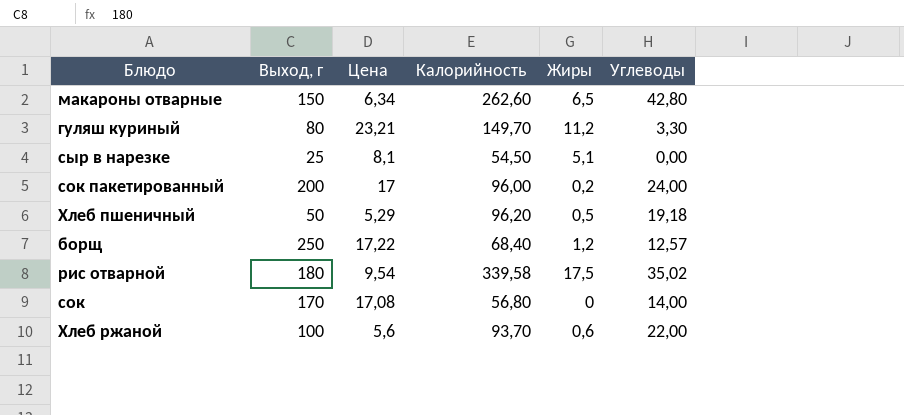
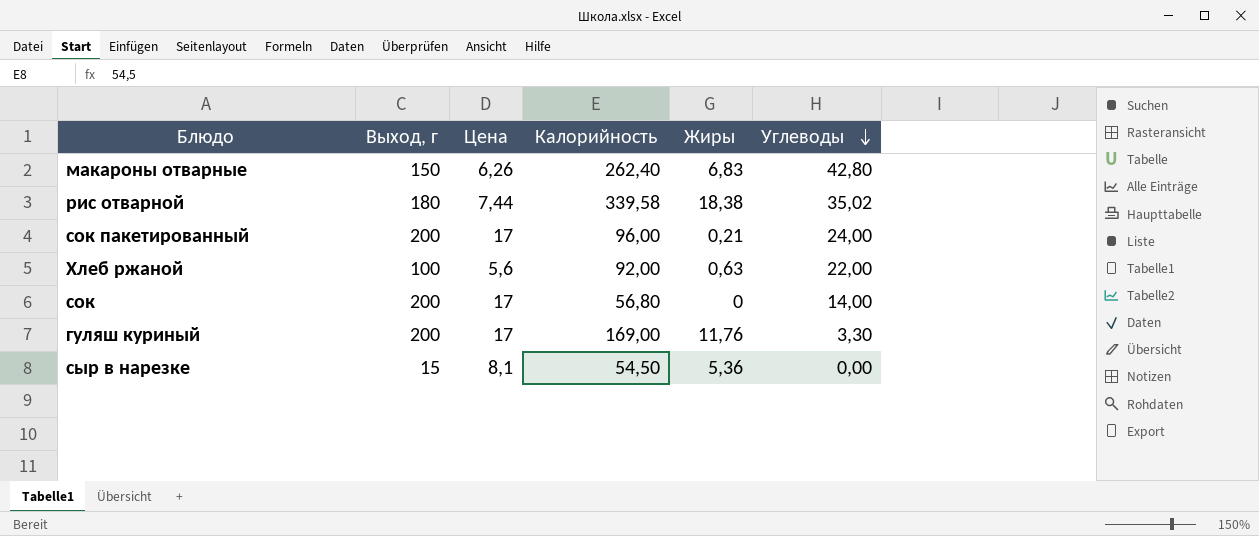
row order: none -> Углеводы descending
row Хлеб пшеничный: 50 | 5,29 | 96,20 | 0,5 | 19,18 -> none
row борщ: 250 | 17,22 | 68,40 | 1,2 | 12,57 -> none
макароны отварные | Цена: 6,34 -> 6,26
макароны отварные | Калорийность: 262,60 -> 262,40
макароны отварные | Жиры: 6,5 -> 6,83
рис отварной | Цена: 9,54 -> 7,44
рис отварной | Жиры: 17,5 -> 18,38
сок пакетированный | Жиры: 0,2 -> 0,21
Хлеб ржаной | Калорийность: 93,70 -> 92,00
Хлеб ржаной | Жиры: 0,6 -> 0,63
сок | Выход, г: 170 -> 200
сок | Цена: 17,08 -> 17
гуляш куриный | Выход, г: 80 -> 200
гуляш куриный | Цена: 23,21 -> 17
гуляш куриный | Калорийность: 149,70 -> 169,00
гуляш куриный | Жиры: 11,2 -> 11,76
сыр в нарезке | Выход, г: 25 -> 15
сыр в нарезке | Жиры: 5,1 -> 5,36

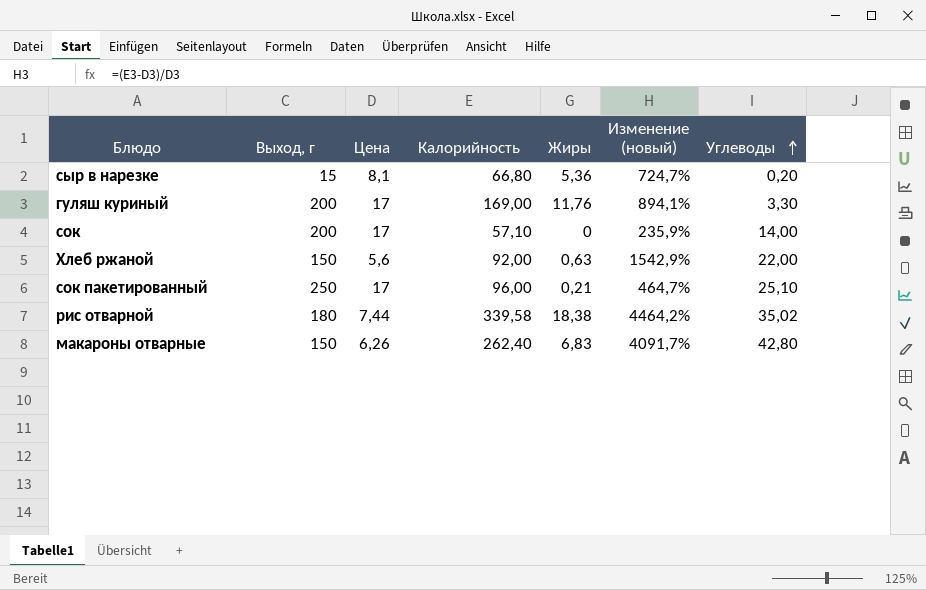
row order: Углеводы descending -> Углеводы ascending
column Изменение (новый) | formula: none -> ([Калорийность] - [Цена]) / [Цена]
сыр в нарезке | Калорийность: 54,50 -> 66,80
сыр в нарезке | Углеводы: 0,00 -> 0,20
сок | Калорийность: 56,80 -> 57,10
Хлеб ржаной | Выход, г: 100 -> 150
сок пакетированный | Выход, г: 200 -> 250
сок пакетированный | Углеводы: 24,00 -> 25,10

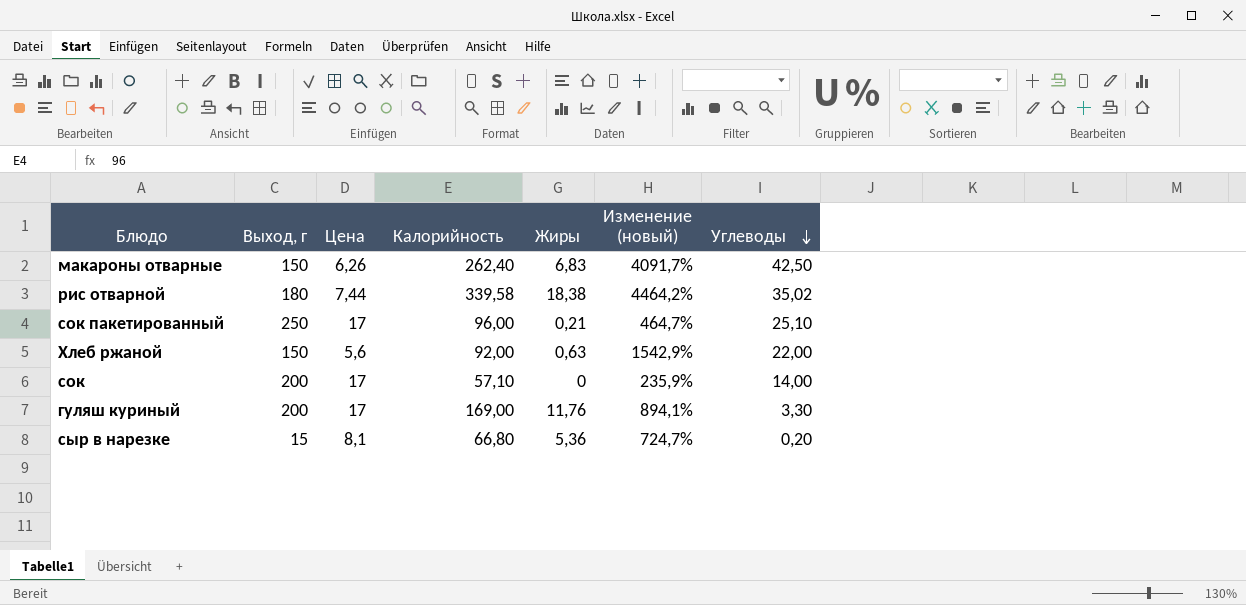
row order: Углеводы ascending -> Углеводы descending
макароны отварные | Углеводы: 42,80 -> 42,50

